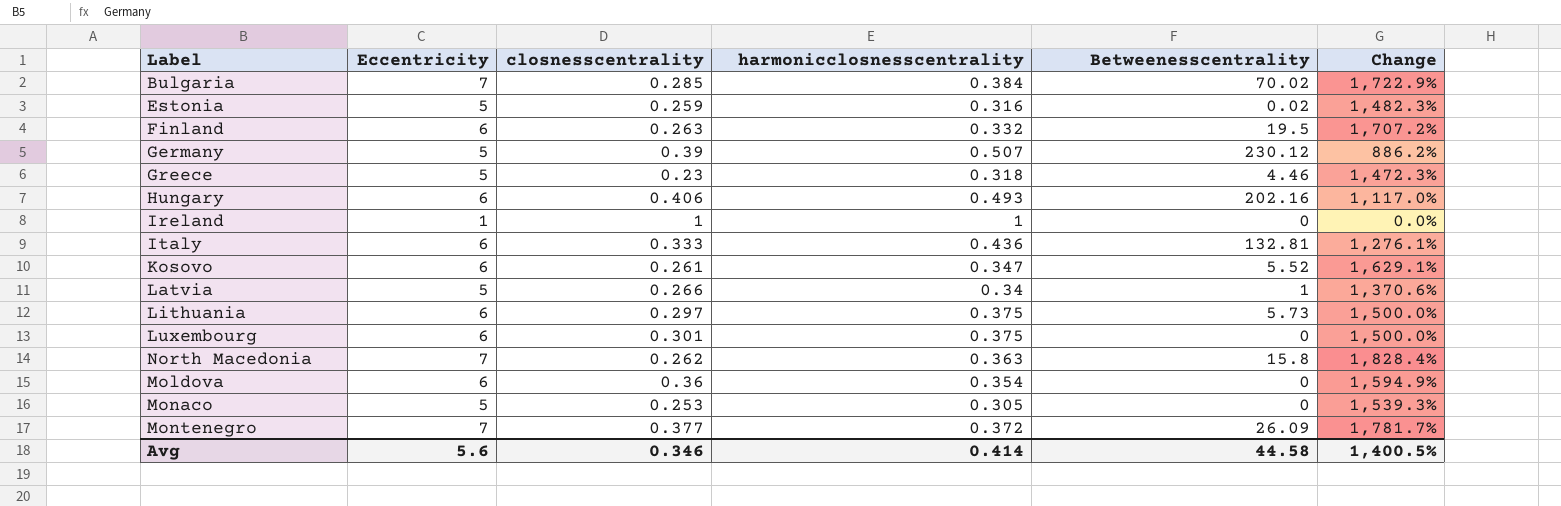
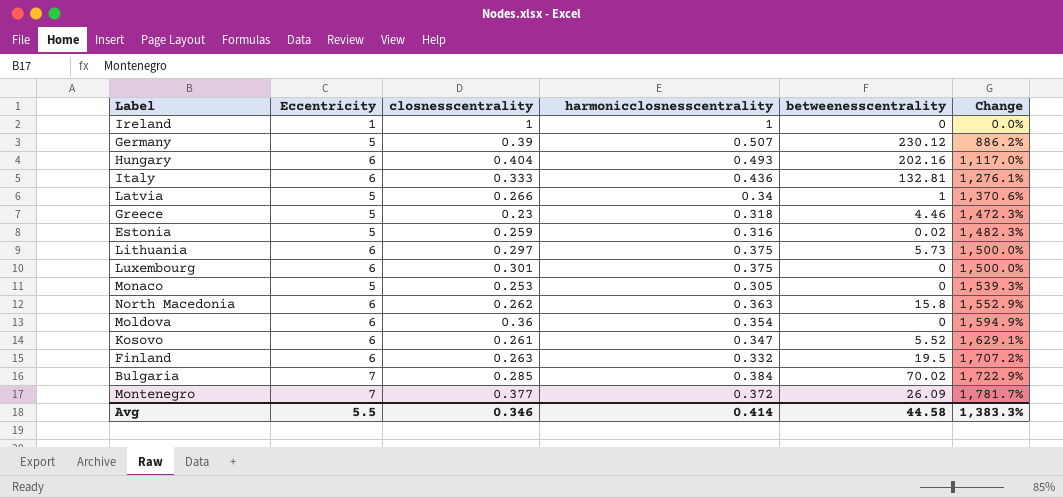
row order: none -> Change ascending
column name: Betweenesscentrality -> betweenesscentrality
Hungary | closnesscentrality: 0.406 -> 0.404
North Macedonia | Eccentricity: 7 -> 6
North Macedonia | Change: 1,828.4% -> 1,552.9%
Avg | Eccentricity: 5.6 -> 5.5
Avg | Change: 1,400.5% -> 1,383.3%

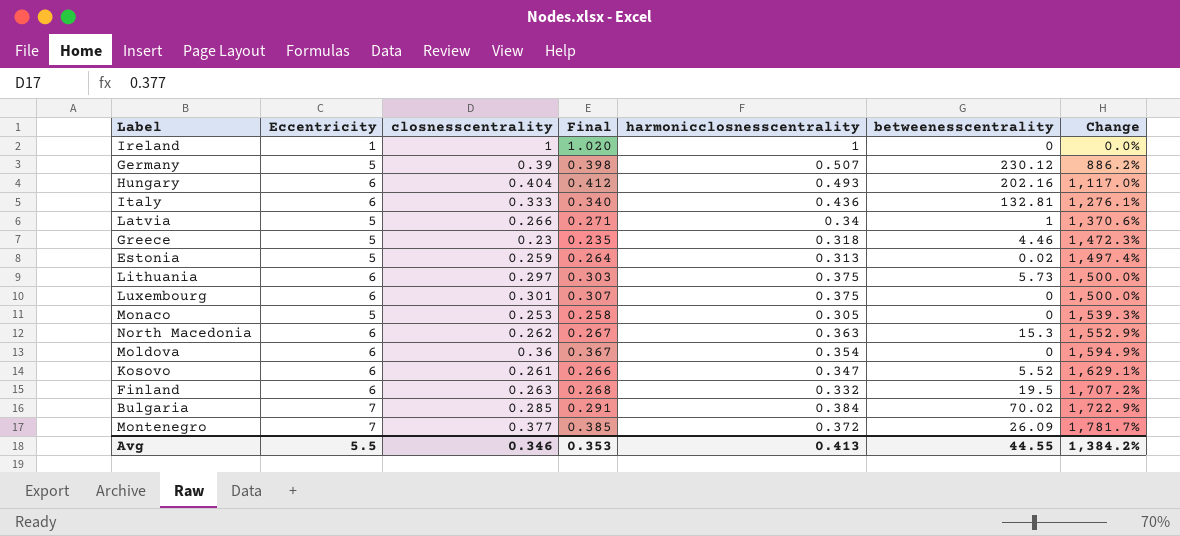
column Final | formula: none -> [closnesscentrality] * 1.02
Estonia | harmonicclosnesscentrality: 0.316 -> 0.313
Estonia | Change: 1,482.3% -> 1,497.4%
North Macedonia | betweenesscentrality: 15.8 -> 15.3
Avg | harmonicclosnesscentrality: 0.414 -> 0.413
Avg | betweenesscentrality: 44.58 -> 44.55
Avg | Change: 1,383.3% -> 1,384.2%

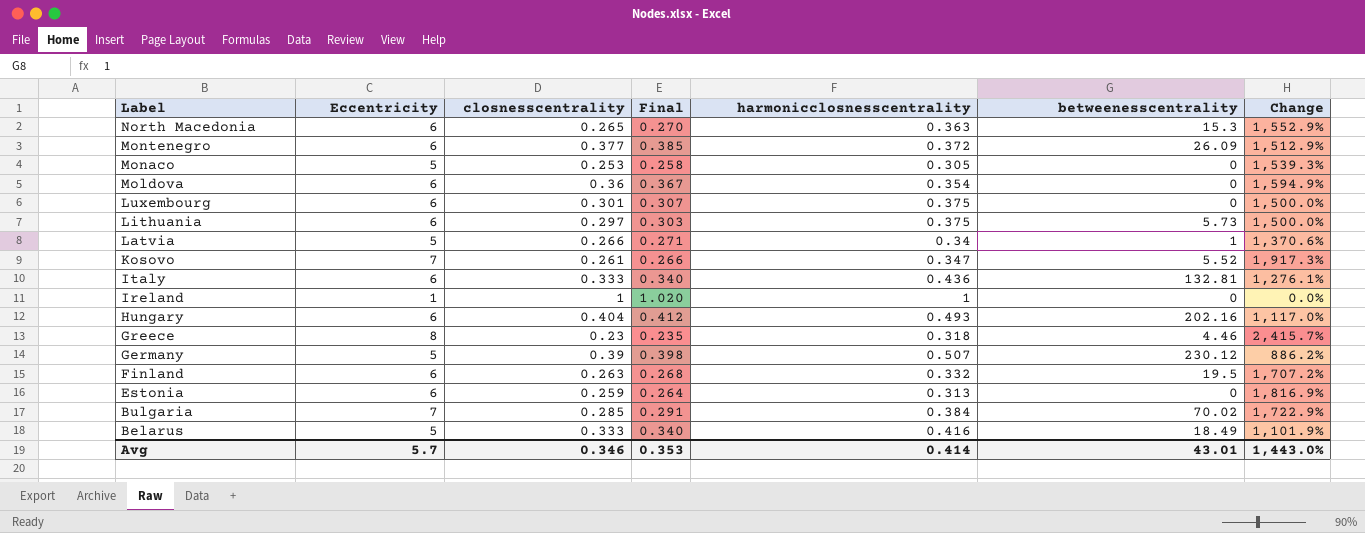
row order: Change ascending -> Label descending
North Macedonia | closnesscentrality: 0.262 -> 0.265
North Macedonia | Final: 0.267 -> 0.270
Montenegro | Eccentricity: 7 -> 6
Montenegro | Change: 1,781.7% -> 1,512.9%
Kosovo | Eccentricity: 6 -> 7
Kosovo | Change: 1,629.1% -> 1,917.3%
Greece | Eccentricity: 5 -> 8
Greece | Change: 1,472.3% -> 2,415.7%
Estonia | Eccentricity: 5 -> 6
Estonia | betweenesscentrality: 0.02 -> 0
Estonia | Change: 1,497.4% -> 1,816.9%
row Belarus: none -> 5 | 0.333 | 0.340 | 0.416 | 18.49 | 1,101.9%
Avg | Eccentricity: 5.5 -> 5.7
Avg | harmonicclosnesscentrality: 0.413 -> 0.414
Avg | betweenesscentrality: 44.55 -> 43.01
Avg | Change: 1,384.2% -> 1,443.0%

